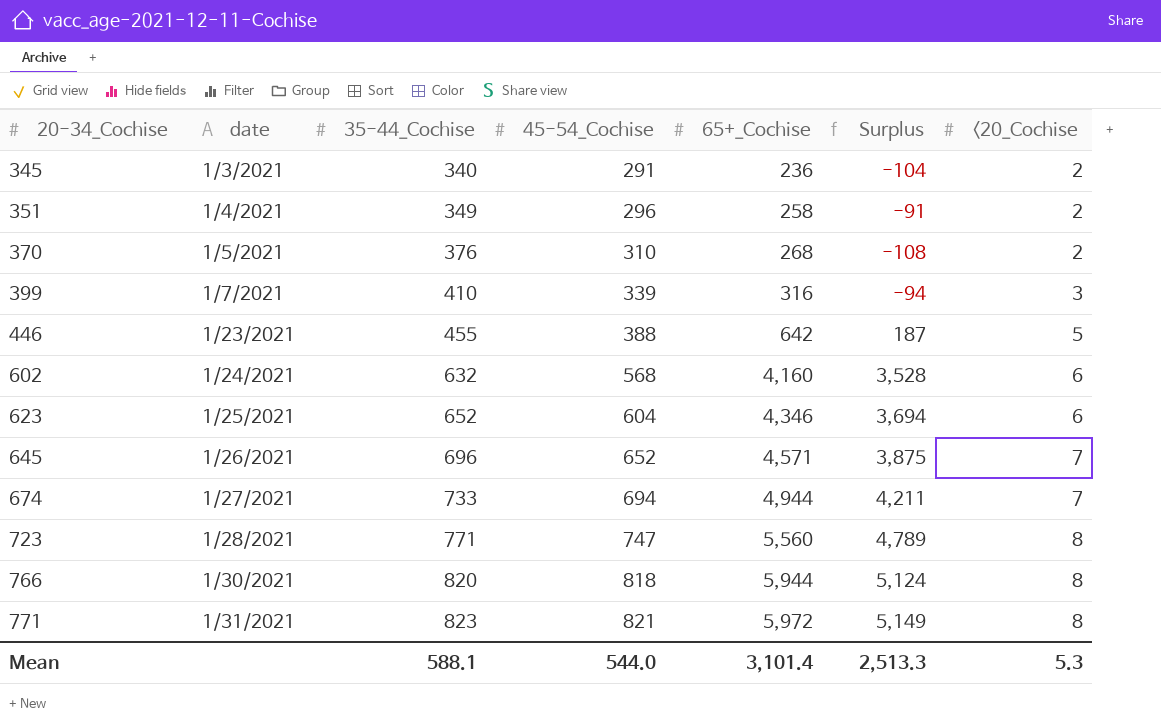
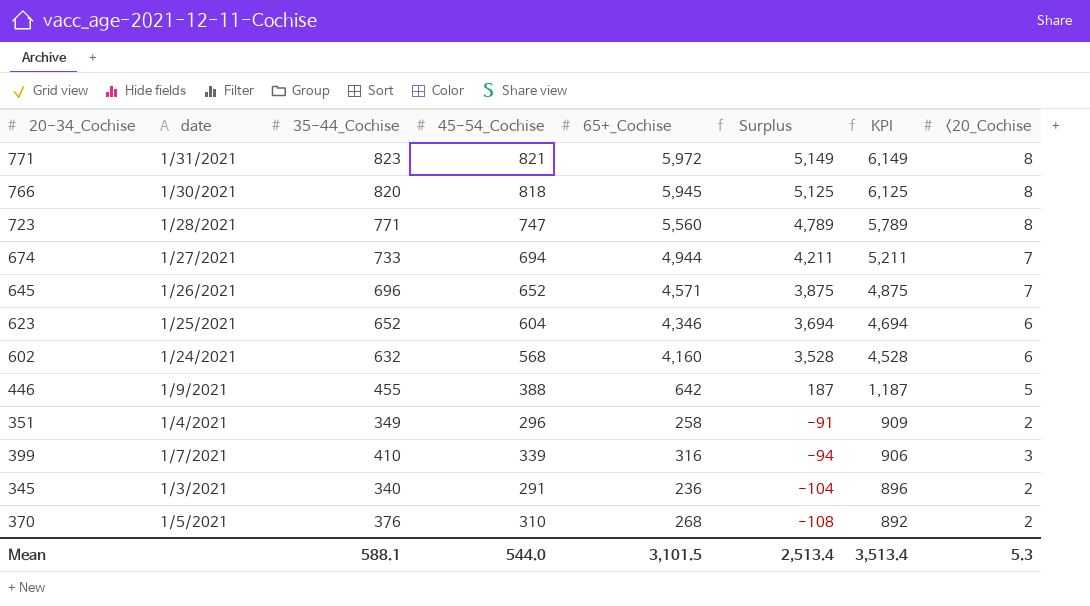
row order: 20-34_Cochise ascending -> Surplus descending
column KPI | formula: none -> [Surplus] + 1000
766 | 65+_Cochise: 5,944 -> 5,945
766 | Surplus: 5,124 -> 5,125
446 | date: 1/23/2021 -> 1/9/2021
Mean | 65+_Cochise: 3,101.4 -> 3,101.5
Mean | Surplus: 2,513.3 -> 2,513.4

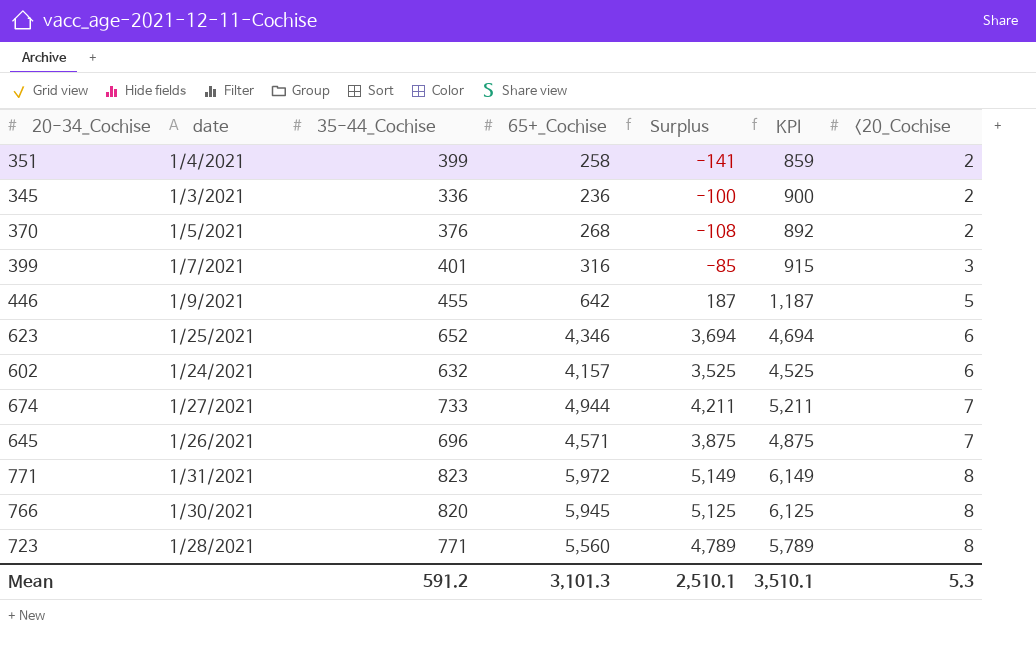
row order: Surplus descending -> <20_Cochise ascending
column 45-54_Cochise | position: 4 -> none
351 | 35-44_Cochise: 349 -> 399
351 | Surplus: -91 -> -141
351 | KPI: 909 -> 859
345 | 35-44_Cochise: 340 -> 336
345 | Surplus: -104 -> -100
345 | KPI: 896 -> 900
399 | 35-44_Cochise: 410 -> 401
399 | Surplus: -94 -> -85
399 | KPI: 906 -> 915
602 | 65+_Cochise: 4,160 -> 4,157
602 | Surplus: 3,528 -> 3,525
602 | KPI: 4,528 -> 4,525
Mean | 35-44_Cochise: 588.1 -> 591.2
Mean | 65+_Cochise: 3,101.5 -> 3,101.3
Mean | Surplus: 2,513.4 -> 2,510.1
Mean | KPI: 3,513.4 -> 3,510.1

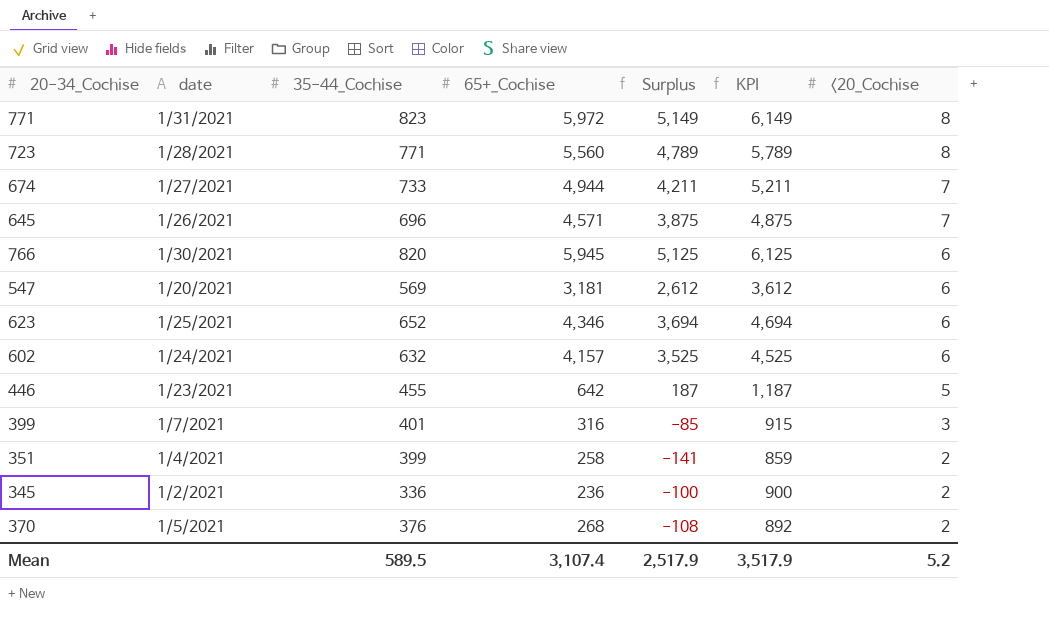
row order: <20_Cochise ascending -> <20_Cochise descending
766 | <20_Cochise: 8 -> 6
row 547: none -> 1/20/2021 | 569 | 3,181 | 2,612 | 3,612 | 6
446 | date: 1/9/2021 -> 1/23/2021
345 | date: 1/3/2021 -> 1/2/2021
Mean | 35-44_Cochise: 591.2 -> 589.5
Mean | 65+_Cochise: 3,101.3 -> 3,107.4
Mean | Surplus: 2,510.1 -> 2,517.9
Mean | KPI: 3,510.1 -> 3,517.9
Mean | <20_Cochise: 5.3 -> 5.2

